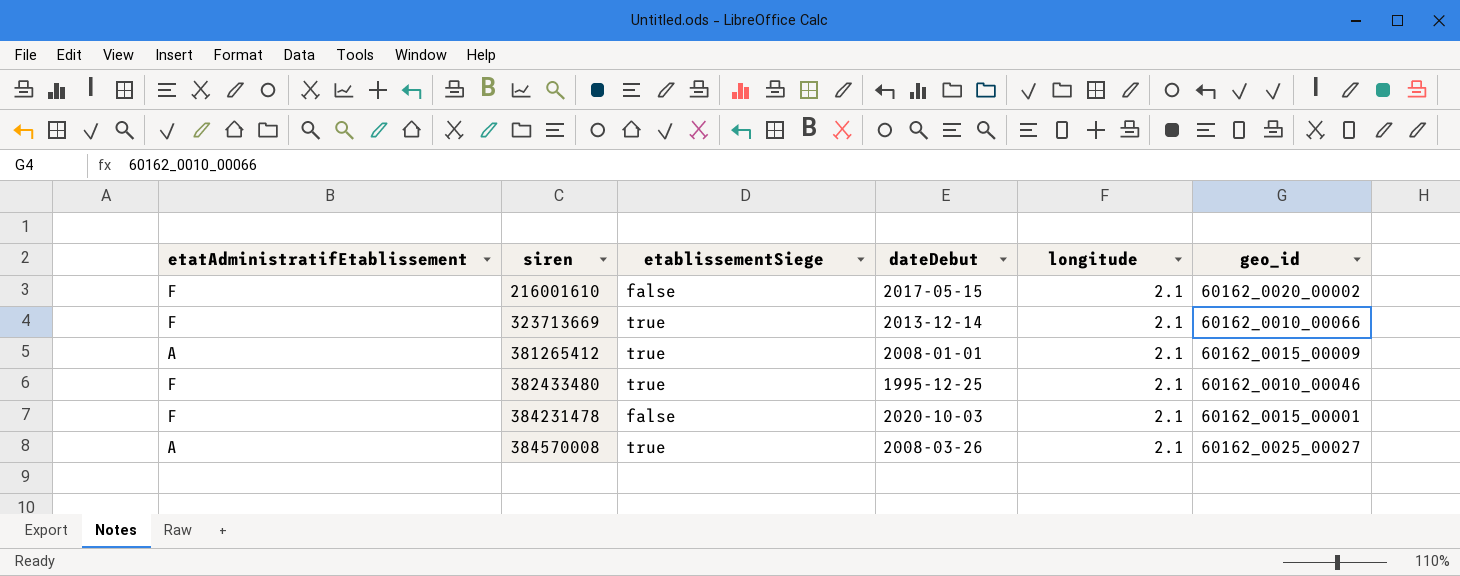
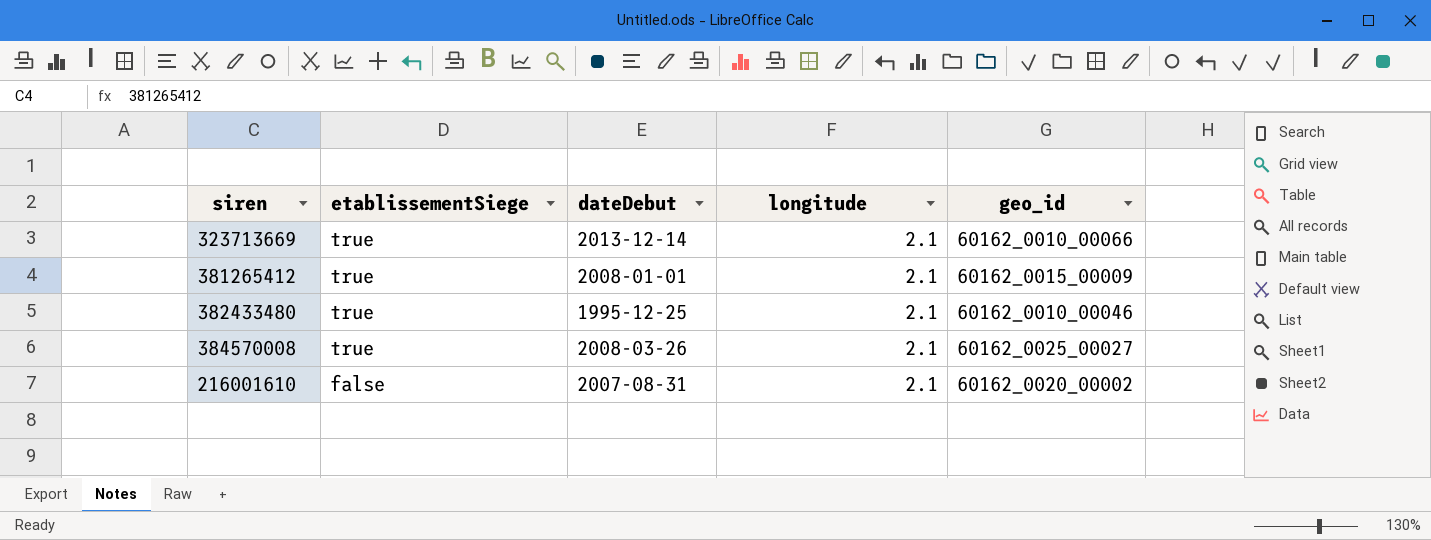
row order: siren ascending -> etablissementSiege descending
column etatAdministratifEtablissement | position: 1 -> none
row 384231478: F | false | 2020-10-03 | 2.1 | 60162_0015_00001 -> none
216001610 | dateDebut: 2017-05-15 -> 2007-08-31

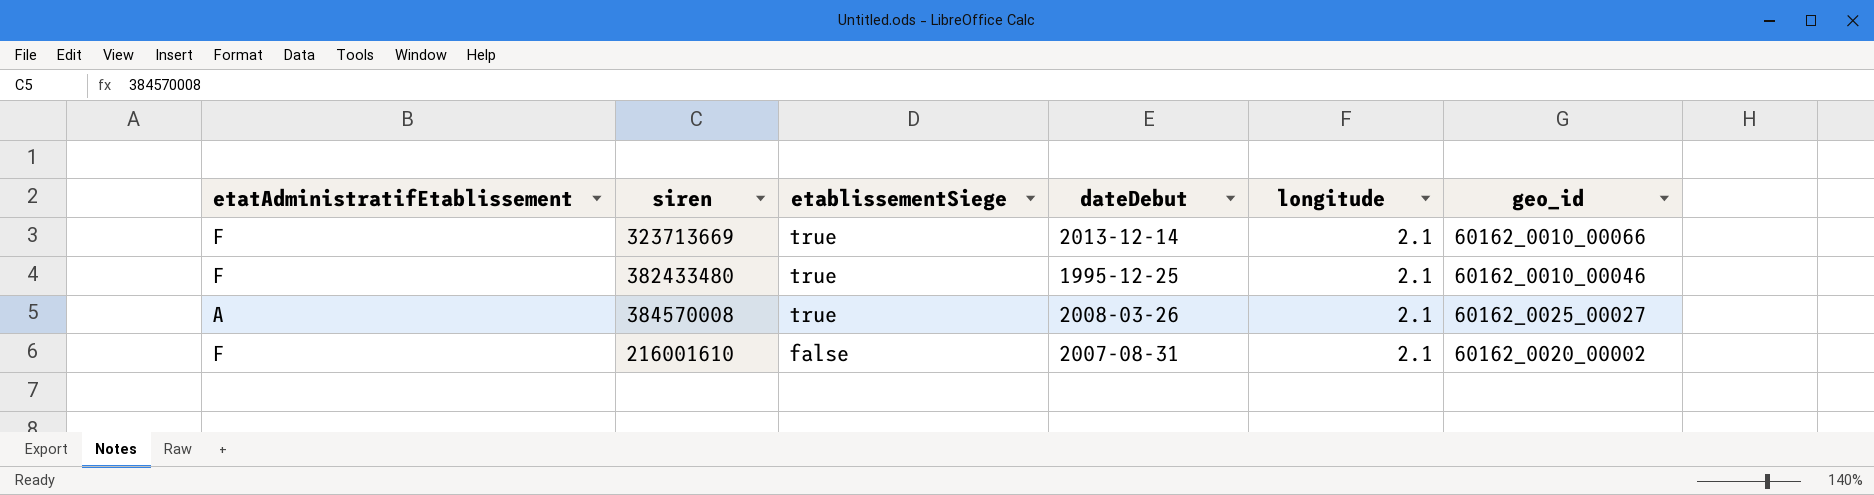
column etatAdministratifEtablissement | position: none -> 1
row 381265412: true | 2008-01-01 | 2.1 | 60162_0015_00009 -> none

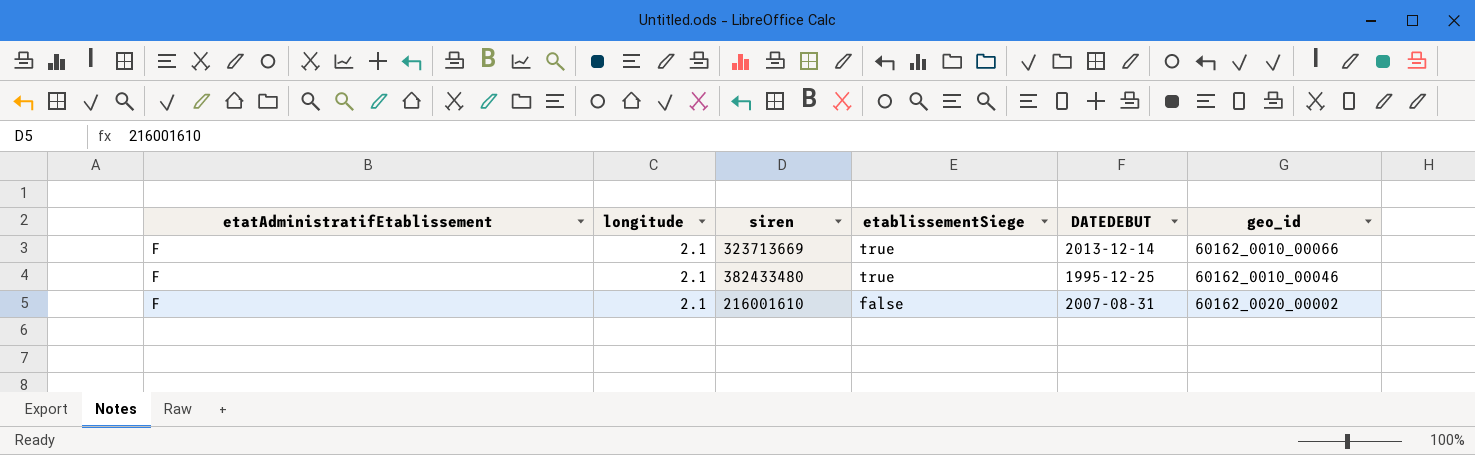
column longitude | position: 5 -> 2
column name: dateDebut -> DATEDEBUT
row 384570008: A | true | 2008-03-26 | 2.1 | 60162_0025_00027 -> none

